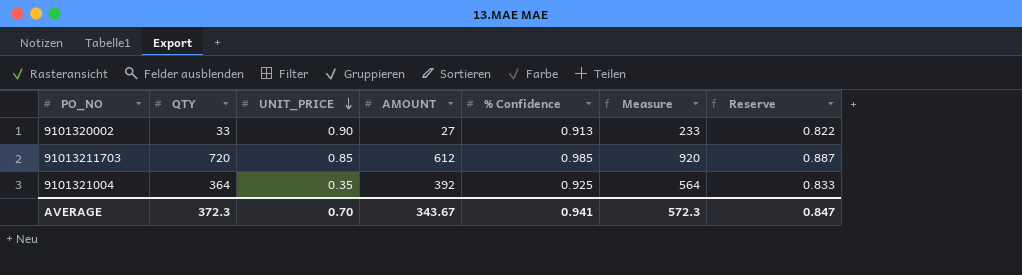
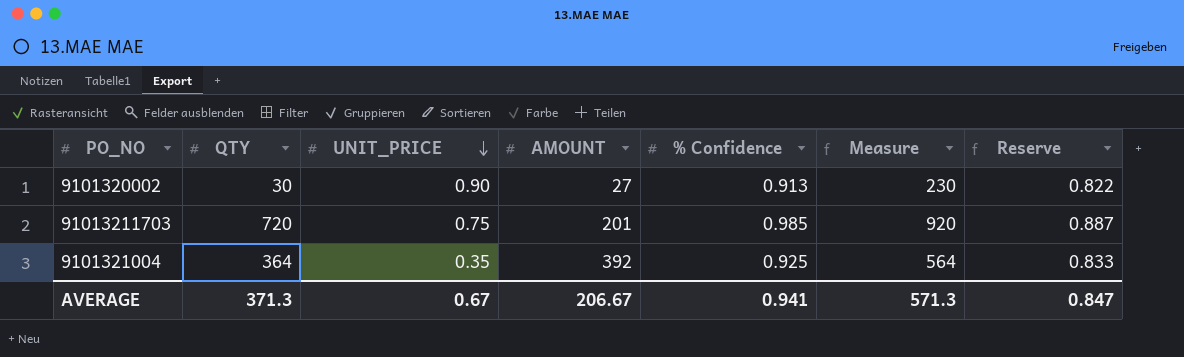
9101320002 | QTY: 33 -> 30
9101320002 | Measure: 233 -> 230
91013211703 | UNIT_PRICE: 0.85 -> 0.75
91013211703 | AMOUNT: 612 -> 201
AVERAGE | QTY: 372.3 -> 371.3
AVERAGE | UNIT_PRICE: 0.70 -> 0.67
AVERAGE | AMOUNT: 343.67 -> 206.67
AVERAGE | Measure: 572.3 -> 571.3

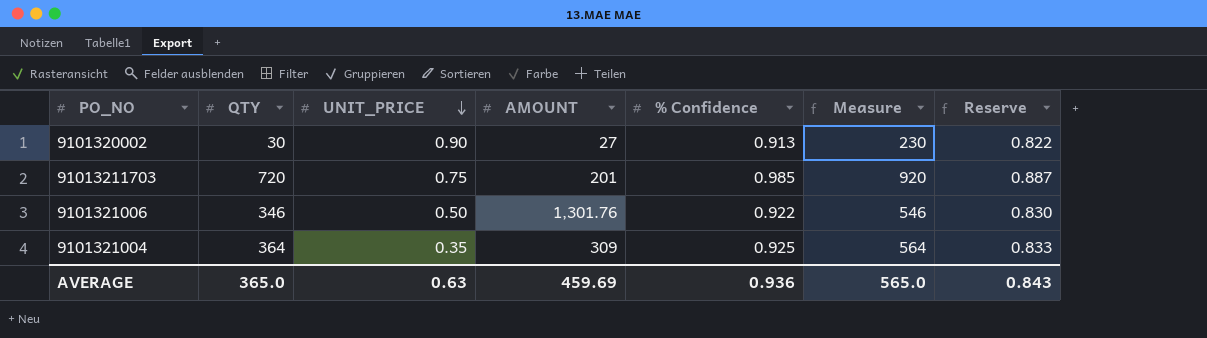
row 9101321006: none -> 346 | 0.50 | 1,301.76 | 0.922 | 546 | 0.830
9101321004 | AMOUNT: 392 -> 309
AVERAGE | QTY: 371.3 -> 365.0
AVERAGE | UNIT_PRICE: 0.67 -> 0.63
AVERAGE | AMOUNT: 206.67 -> 459.69
AVERAGE | % Confidence: 0.941 -> 0.936
AVERAGE | Measure: 571.3 -> 565.0
AVERAGE | Reserve: 0.847 -> 0.843

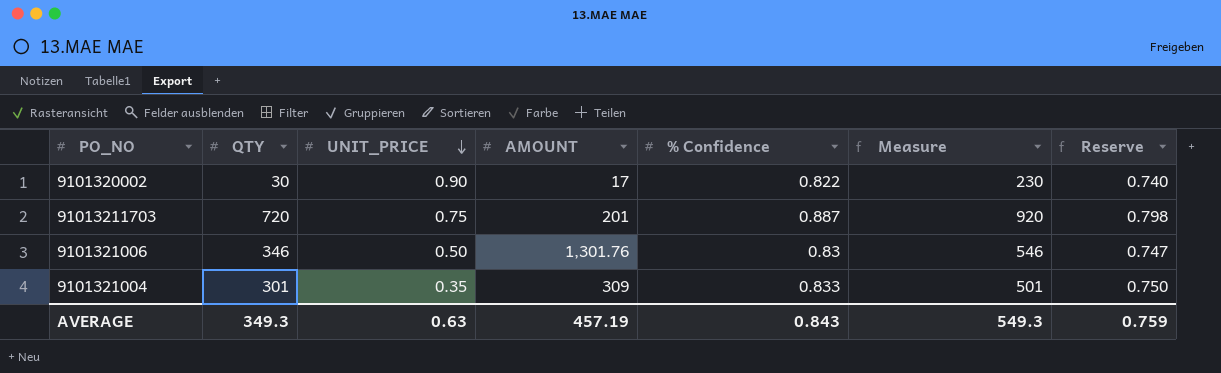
9101320002 | AMOUNT: 27 -> 17
9101320002 | % Confidence: 0.913 -> 0.822
9101320002 | Reserve: 0.822 -> 0.740
91013211703 | % Confidence: 0.985 -> 0.887
91013211703 | Reserve: 0.887 -> 0.798
9101321006 | % Confidence: 0.922 -> 0.83
9101321006 | Reserve: 0.830 -> 0.747
9101321004 | QTY: 364 -> 301
9101321004 | % Confidence: 0.925 -> 0.833
9101321004 | Measure: 564 -> 501
9101321004 | Reserve: 0.833 -> 0.750
AVERAGE | QTY: 365.0 -> 349.3
AVERAGE | AMOUNT: 459.69 -> 457.19
AVERAGE | % Confidence: 0.936 -> 0.843
AVERAGE | Measure: 565.0 -> 549.3
AVERAGE | Reserve: 0.843 -> 0.759

